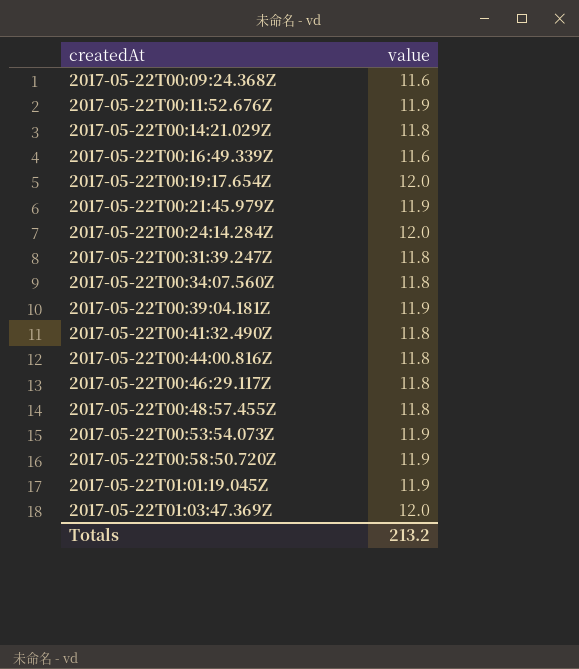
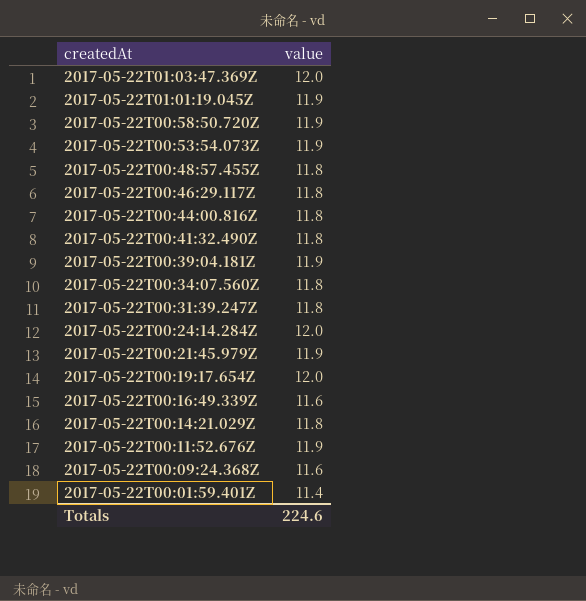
row order: createdAt ascending -> createdAt descending
row 2017-05-22T00:01:59.401Z: none -> 11.4
Totals | value: 213.2 -> 224.6

